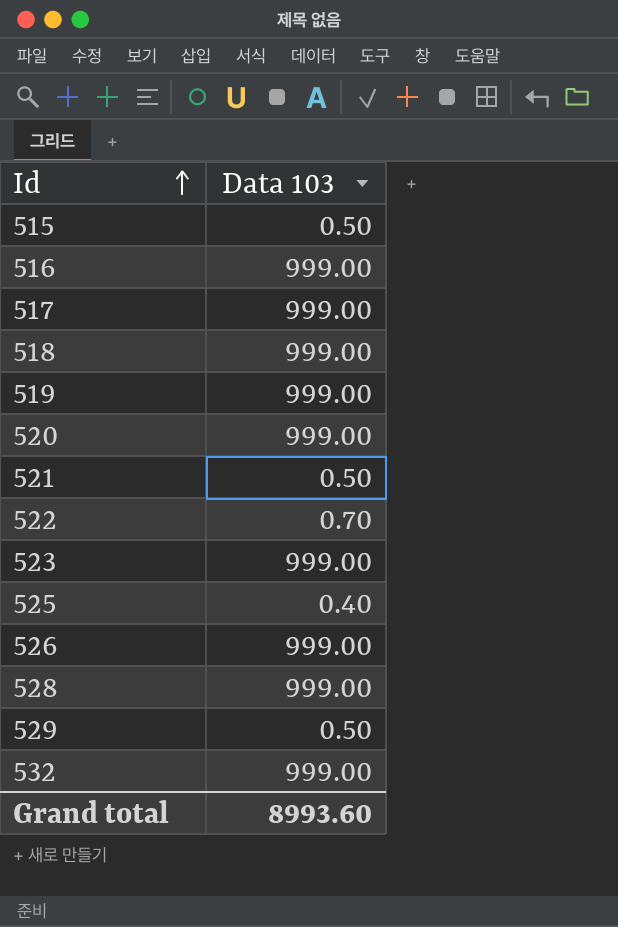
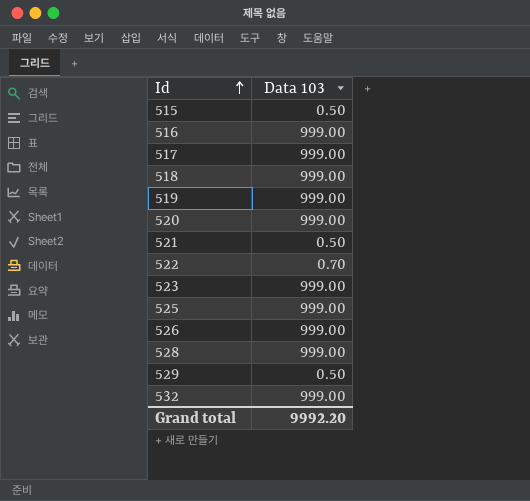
525 | Data 103: 0.40 -> 999.00
Grand total | Data 103: 8993.60 -> 9992.20

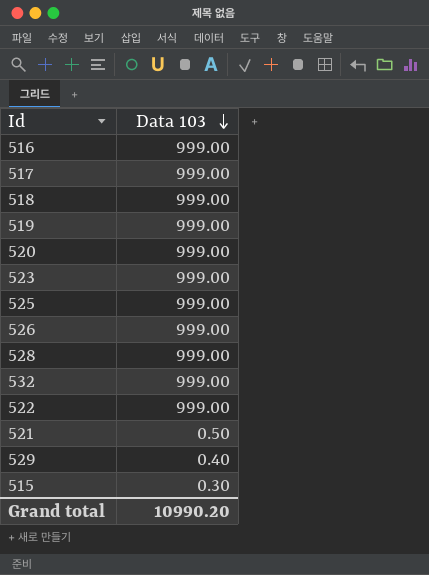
row order: Id ascending -> Data 103 descending
522 | Data 103: 0.70 -> 999.00
529 | Data 103: 0.50 -> 0.40
515 | Data 103: 0.50 -> 0.30
Grand total | Data 103: 9992.20 -> 10990.20

